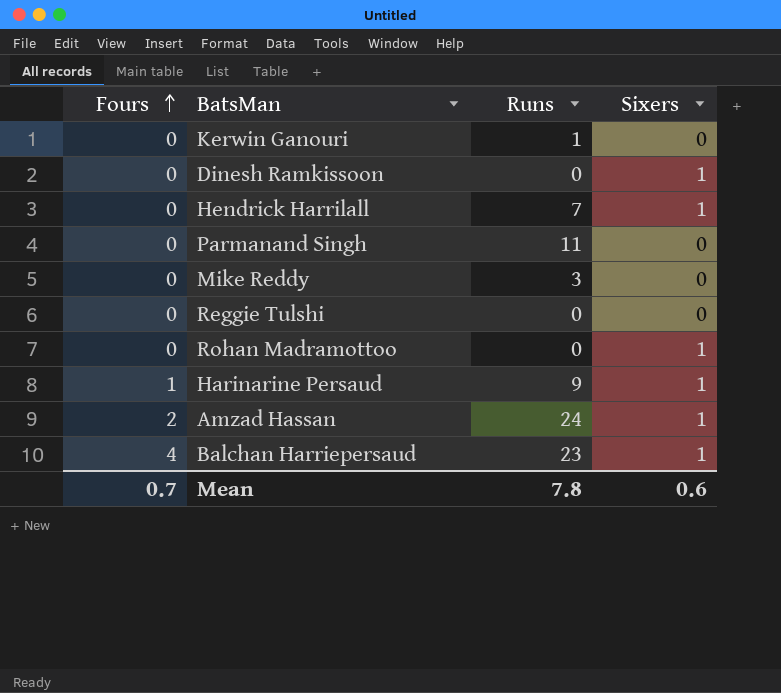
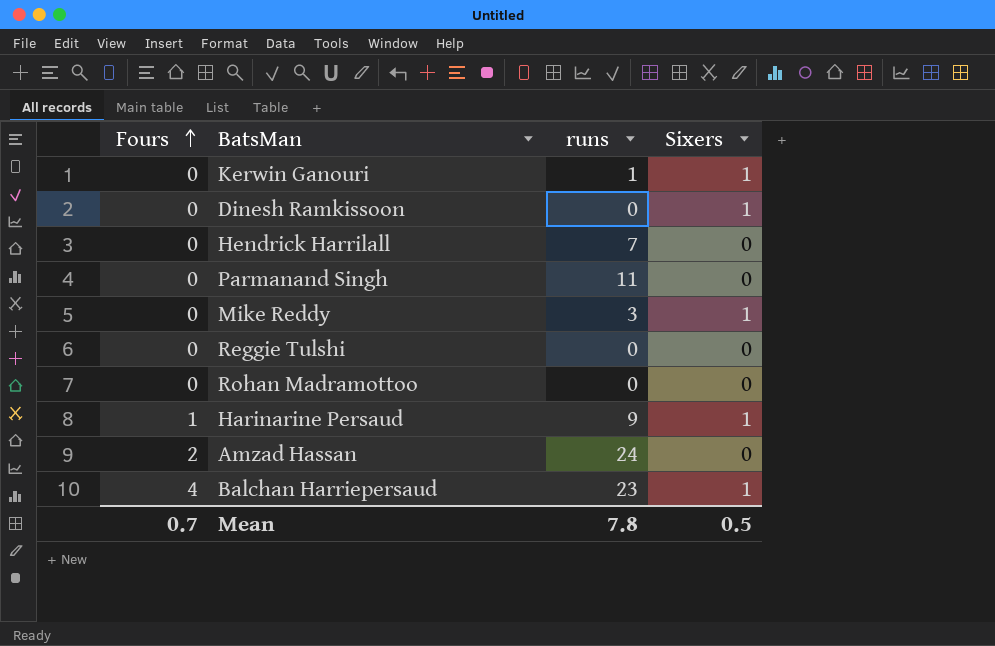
column name: Runs -> runs
Kerwin Ganouri | Sixers: 0 -> 1
Hendrick Harrilall | Sixers: 1 -> 0
Mike Reddy | Sixers: 0 -> 1
Rohan Madramottoo | Sixers: 1 -> 0
Amzad Hassan | Sixers: 1 -> 0
Mean | Sixers: 0.6 -> 0.5

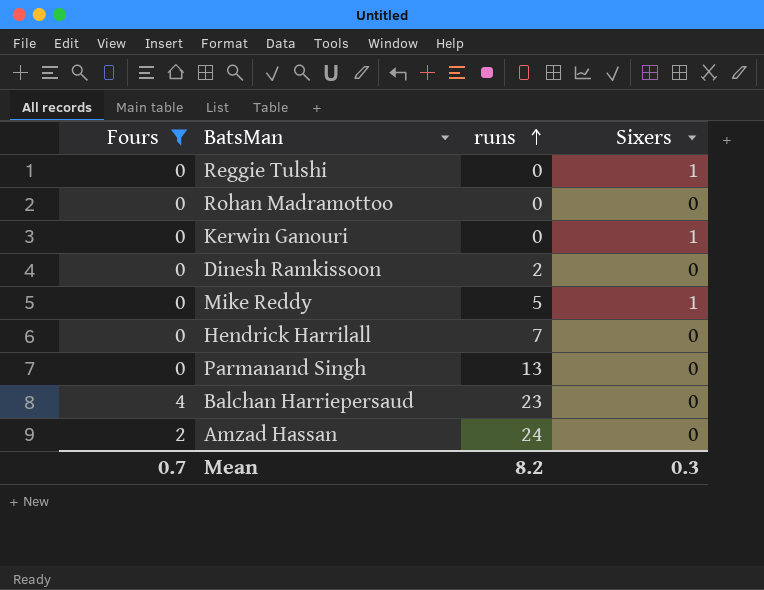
filter: none -> Fours != 1
row order: Fours ascending -> runs ascending
Reggie Tulshi | Sixers: 0 -> 1
Kerwin Ganouri | runs: 1 -> 0
Dinesh Ramkissoon | runs: 0 -> 2
Dinesh Ramkissoon | Sixers: 1 -> 0
Mike Reddy | runs: 3 -> 5
Parmanand Singh | runs: 11 -> 13
Balchan Harriepersaud | Sixers: 1 -> 0
Mean | runs: 7.8 -> 8.2
Mean | Sixers: 0.5 -> 0.3

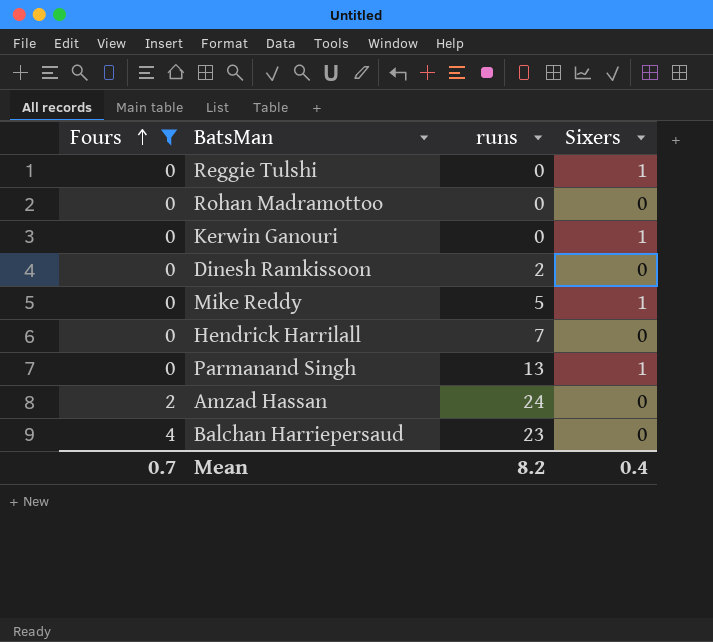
row order: runs ascending -> Fours ascending
Parmanand Singh | Sixers: 0 -> 1
Mean | Sixers: 0.3 -> 0.4

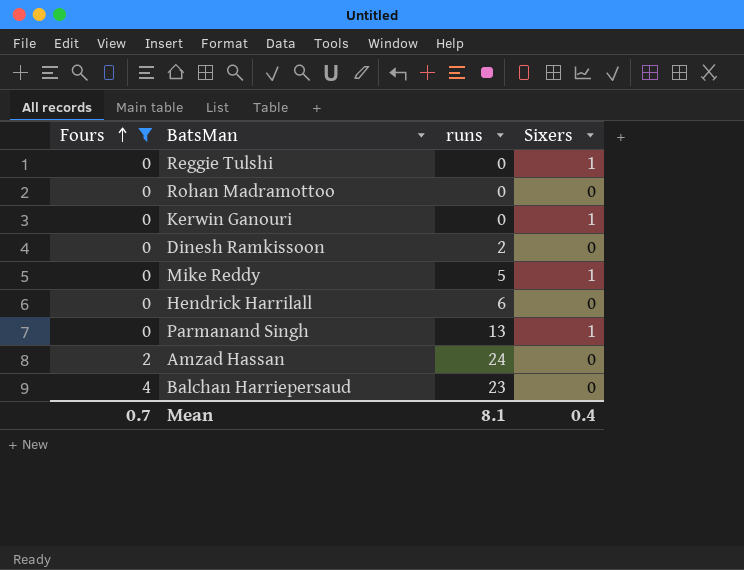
Hendrick Harrilall | runs: 7 -> 6
Mean | runs: 8.2 -> 8.1

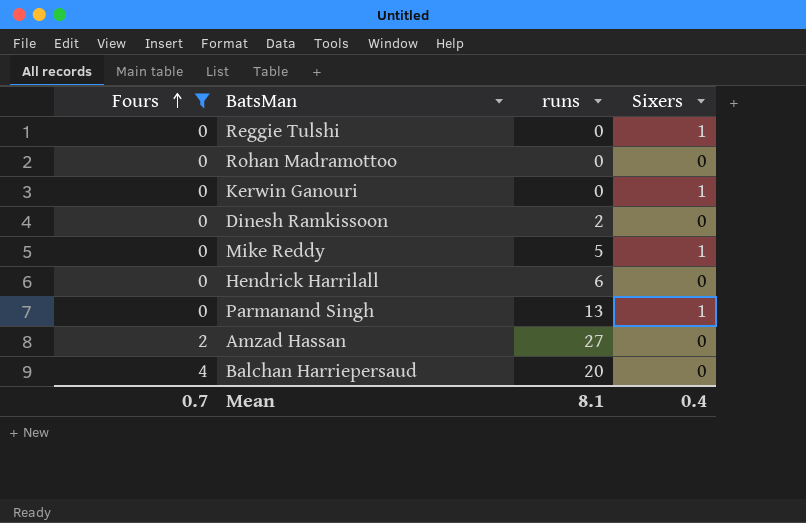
Amzad Hassan | runs: 24 -> 27
Balchan Harriepersaud | runs: 23 -> 20

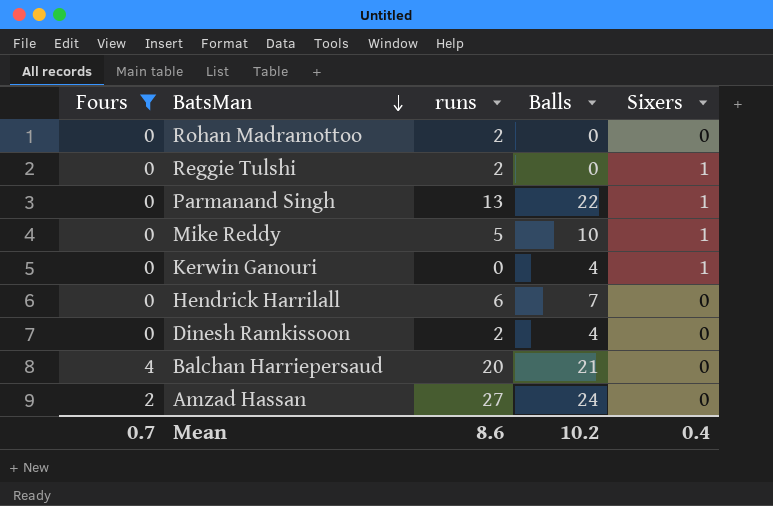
row order: Fours ascending -> BatsMan descending
column Balls | position: none -> 4
Rohan Madramottoo | runs: 0 -> 2
Reggie Tulshi | runs: 0 -> 2
Mean | runs: 8.1 -> 8.6

